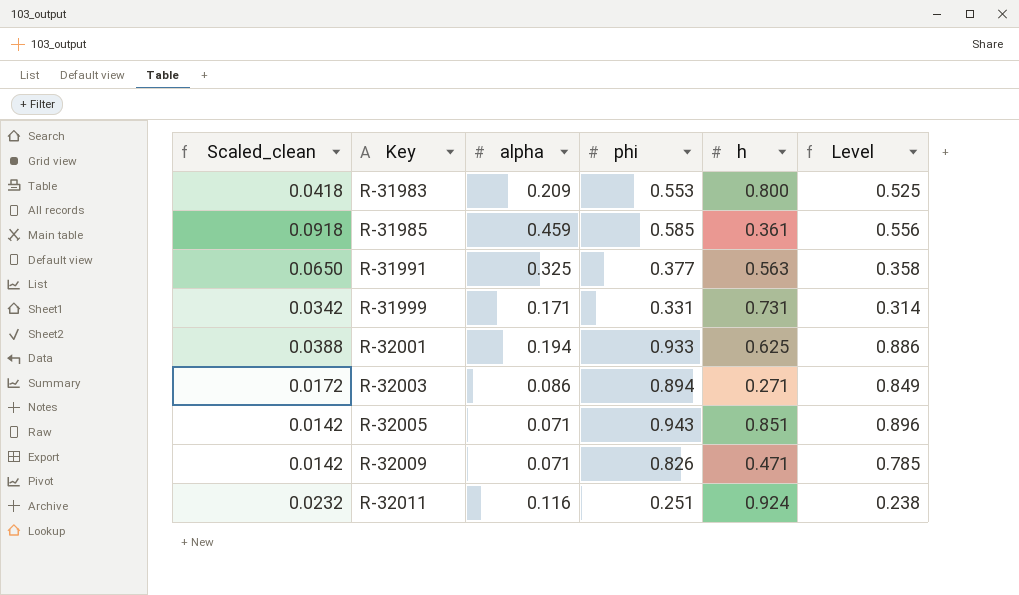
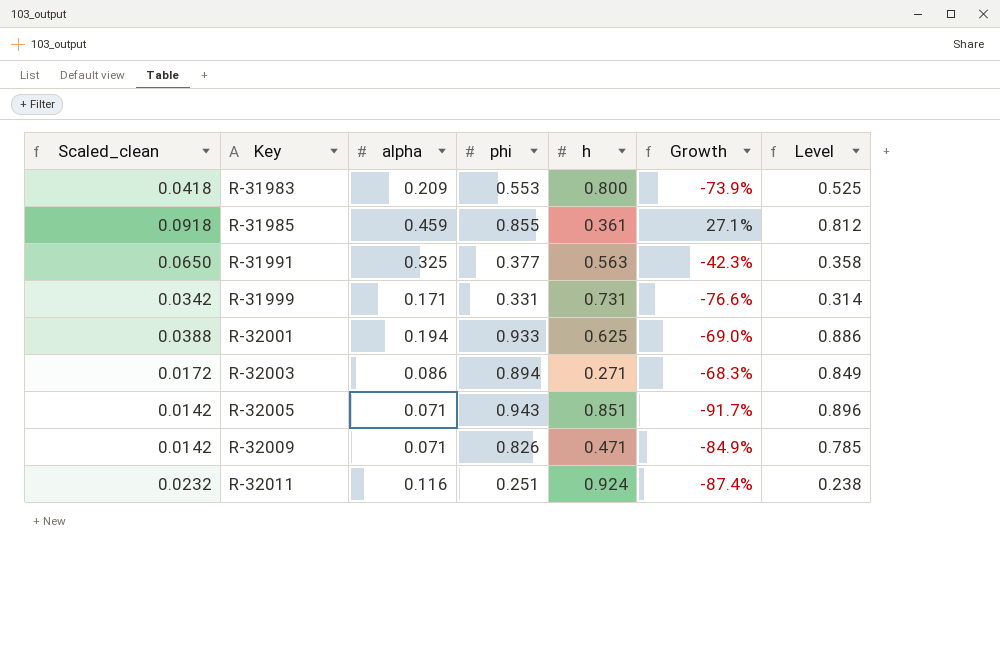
column Growth | formula: none -> ([alpha] - [h]) / [h]
R-31985 | phi: 0.585 -> 0.855
R-31985 | Level: 0.556 -> 0.812

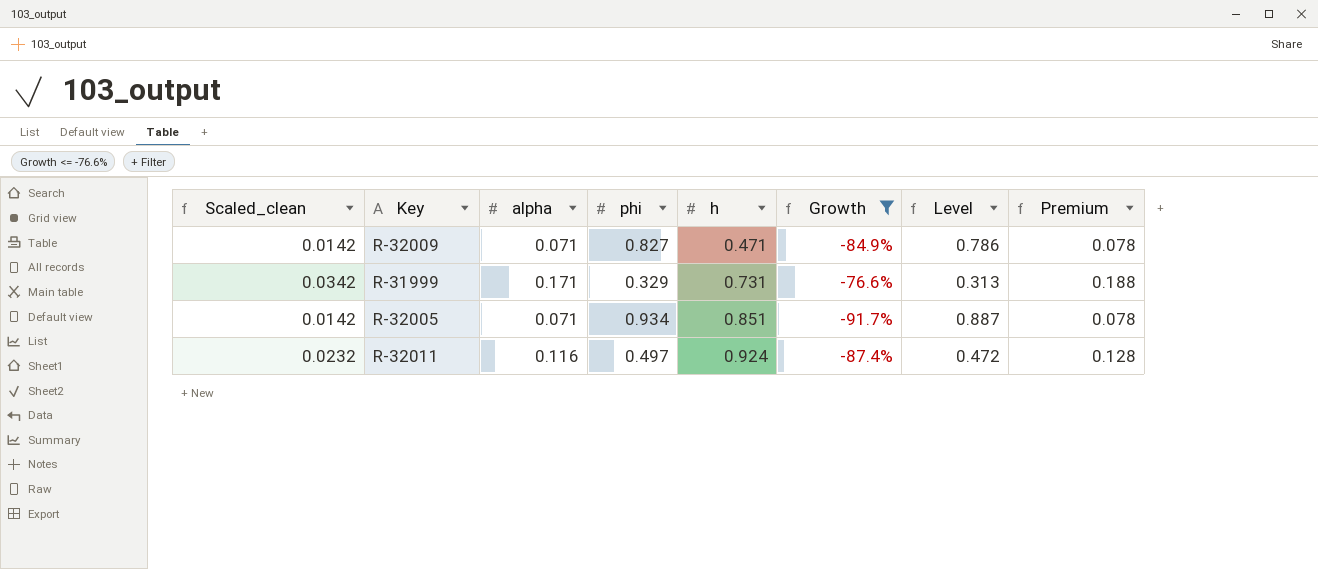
filter: none -> Growth <= -76.6%
row order: Key ascending -> h ascending
column Premium | formula: none -> [alpha] * 1.1
R-32009 | phi: 0.826 -> 0.827
R-32009 | Level: 0.785 -> 0.786
R-31999 | phi: 0.331 -> 0.329
R-31999 | Level: 0.314 -> 0.313
R-32005 | phi: 0.943 -> 0.934
R-32005 | Level: 0.896 -> 0.887
R-32011 | phi: 0.251 -> 0.497
R-32011 | Level: 0.238 -> 0.472

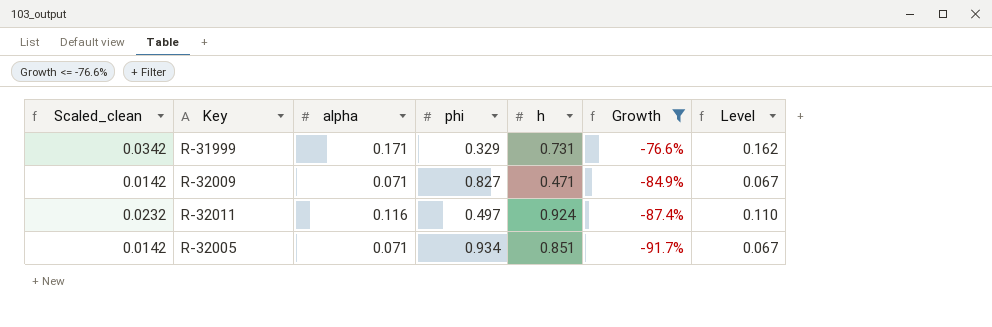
row order: h ascending -> Growth descending
column Premium | formula: [alpha] * 1.1 -> none
column Level | formula: [phi] * 0.95 -> [alpha] * 0.95

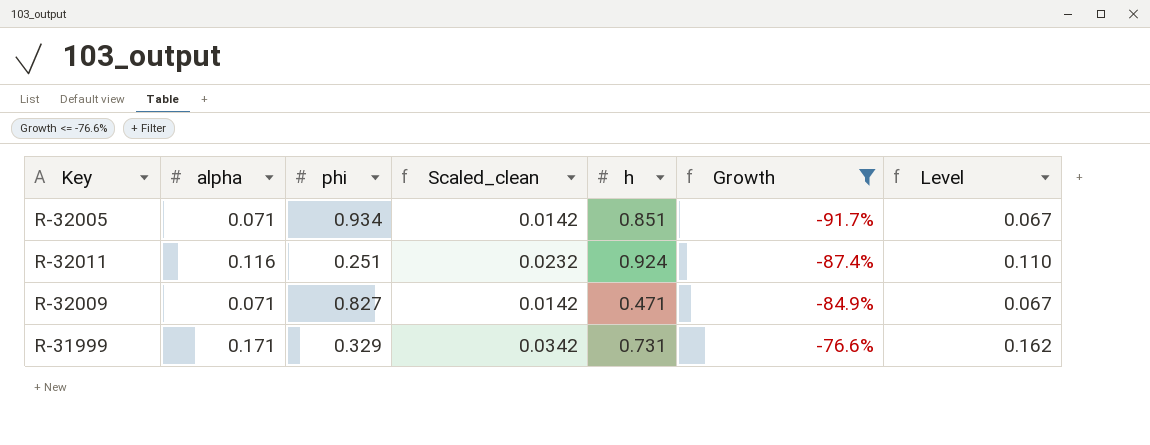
row order: Growth descending -> Growth ascending
column Scaled_clean | position: 1 -> 4
R-32011 | phi: 0.497 -> 0.251

